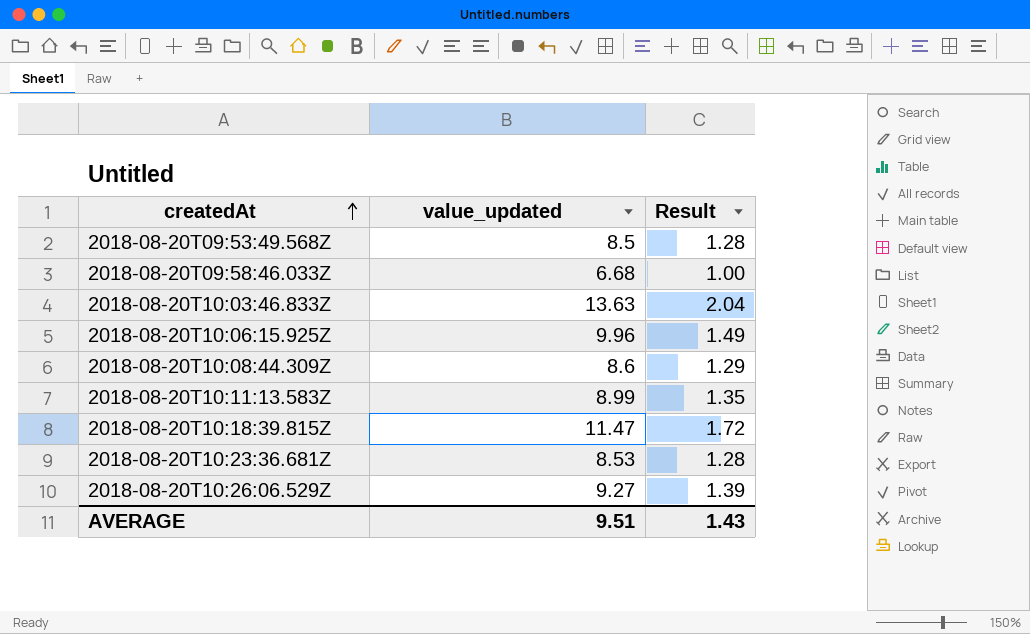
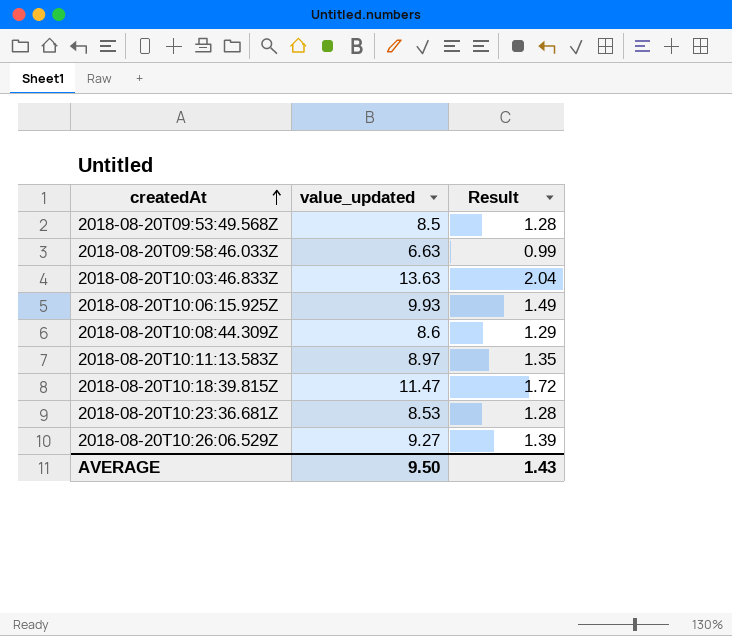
2018-08-20T09:58:46.033Z | value_updated: 6.68 -> 6.63
2018-08-20T09:58:46.033Z | Result: 1.00 -> 0.99
2018-08-20T10:06:15.925Z | value_updated: 9.96 -> 9.93
2018-08-20T10:11:13.583Z | value_updated: 8.99 -> 8.97
AVERAGE | value_updated: 9.51 -> 9.50

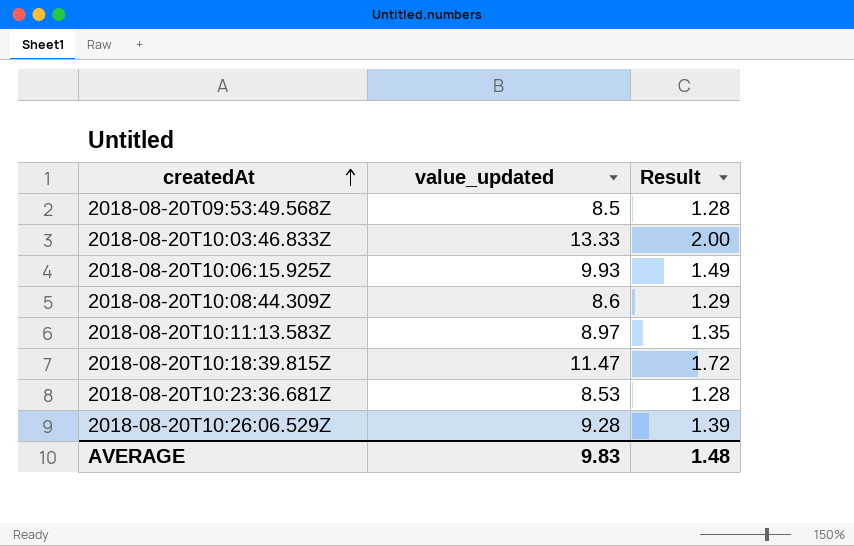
row 2018-08-20T09:58:46.033Z: 6.63 | 0.99 -> none
2018-08-20T10:03:46.833Z | value_updated: 13.63 -> 13.33
2018-08-20T10:03:46.833Z | Result: 2.04 -> 2.00
2018-08-20T10:26:06.529Z | value_updated: 9.27 -> 9.28
AVERAGE | value_updated: 9.50 -> 9.83
AVERAGE | Result: 1.43 -> 1.48

